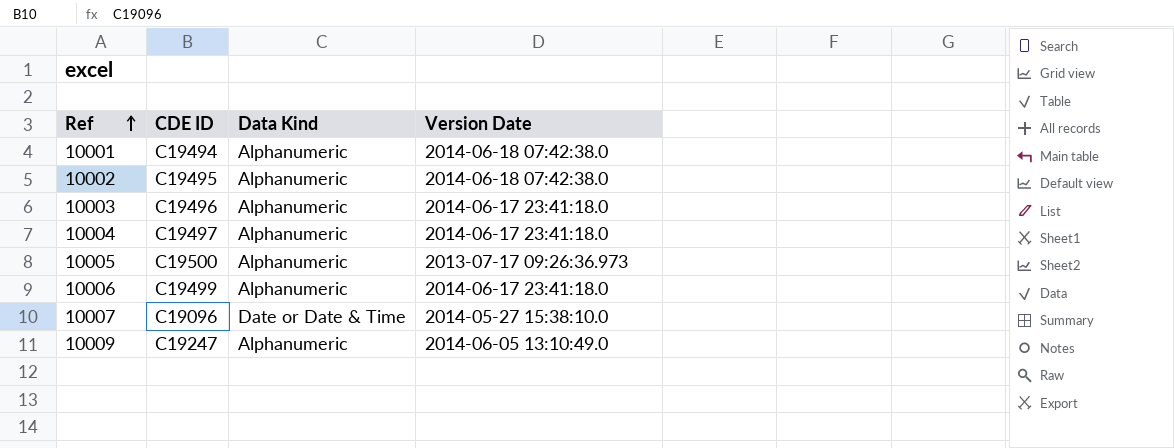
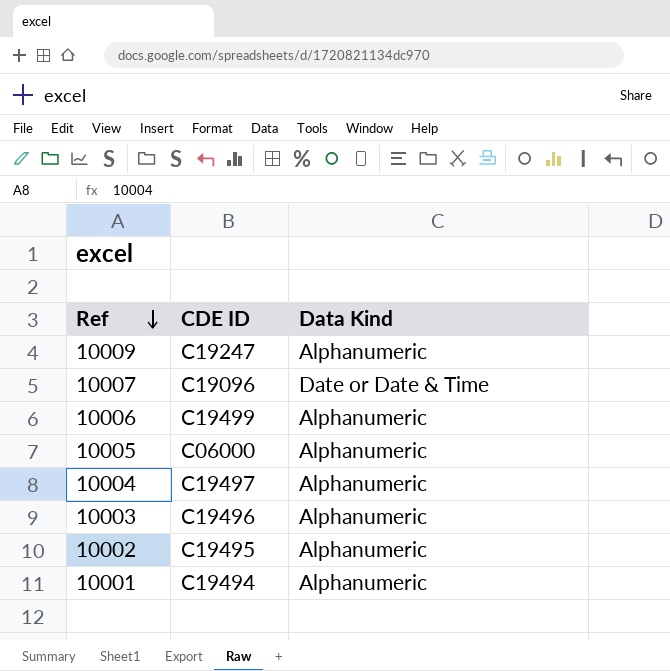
row order: Ref ascending -> Ref descending
column Version Date | position: 4 -> none
10005 | CDE ID: C19500 -> C06000

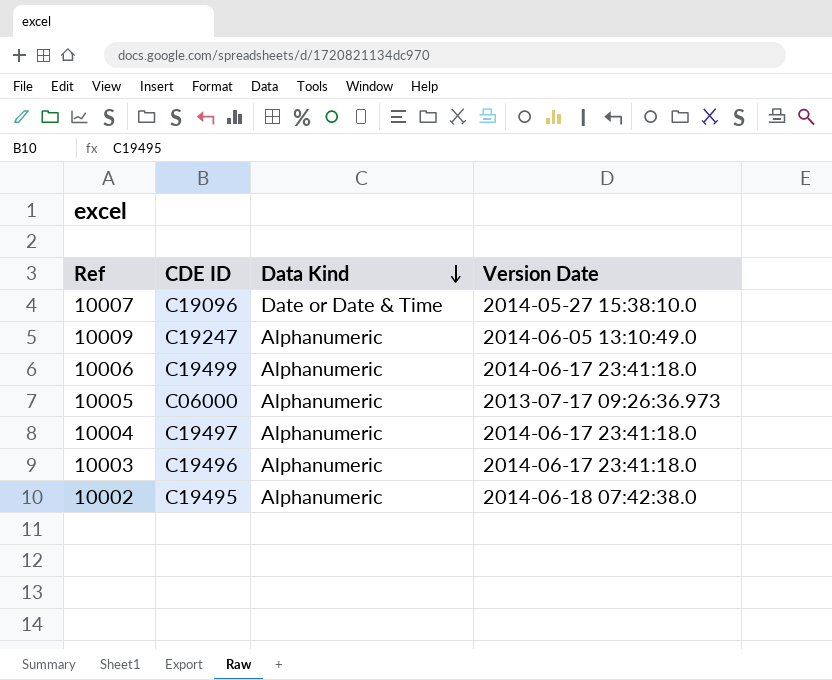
row order: Ref descending -> Data Kind descending
column Version Date | position: none -> 4
row 10001: C19494 | Alphanumeric -> none

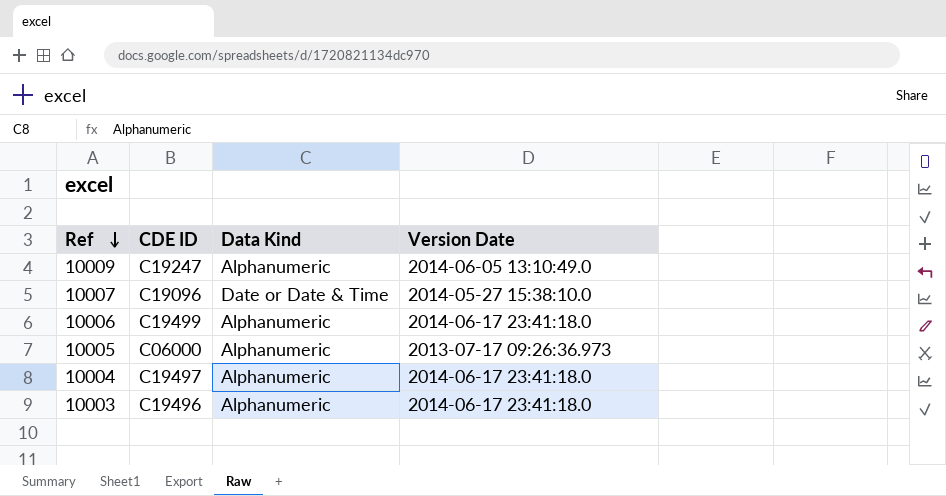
row order: Data Kind descending -> Ref descending
row 10002: C19495 | Alphanumeric | 2014-06-18 07:42:38.0 -> none

